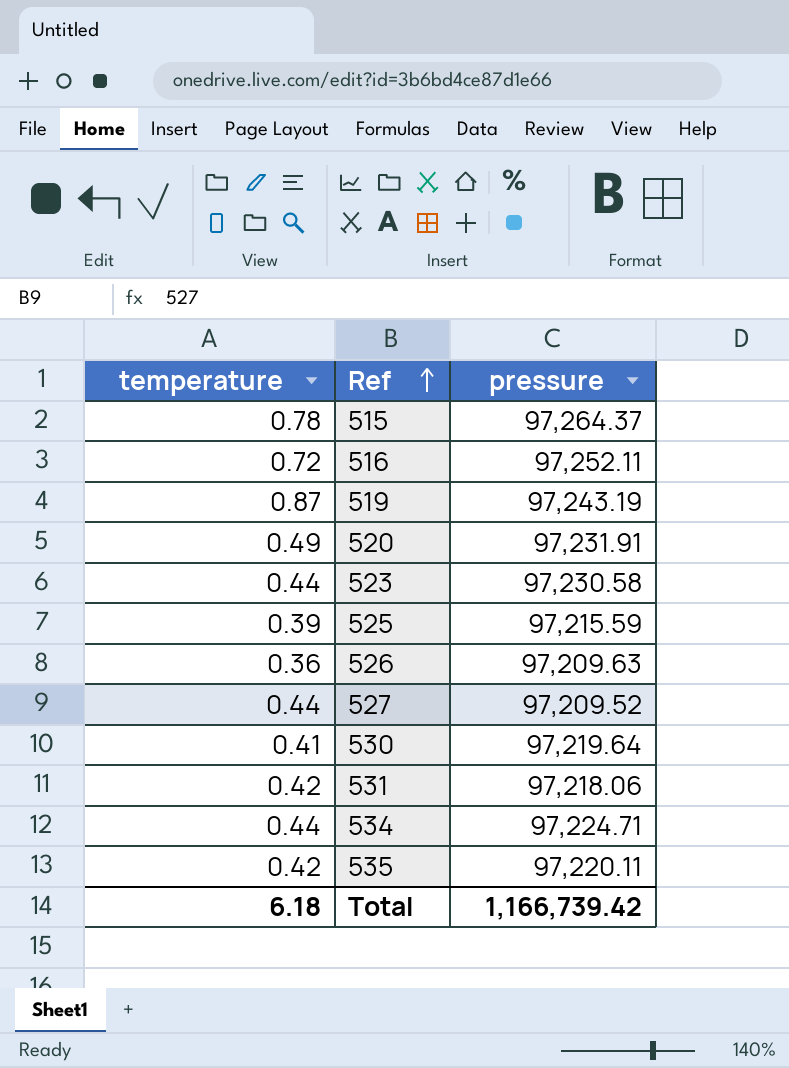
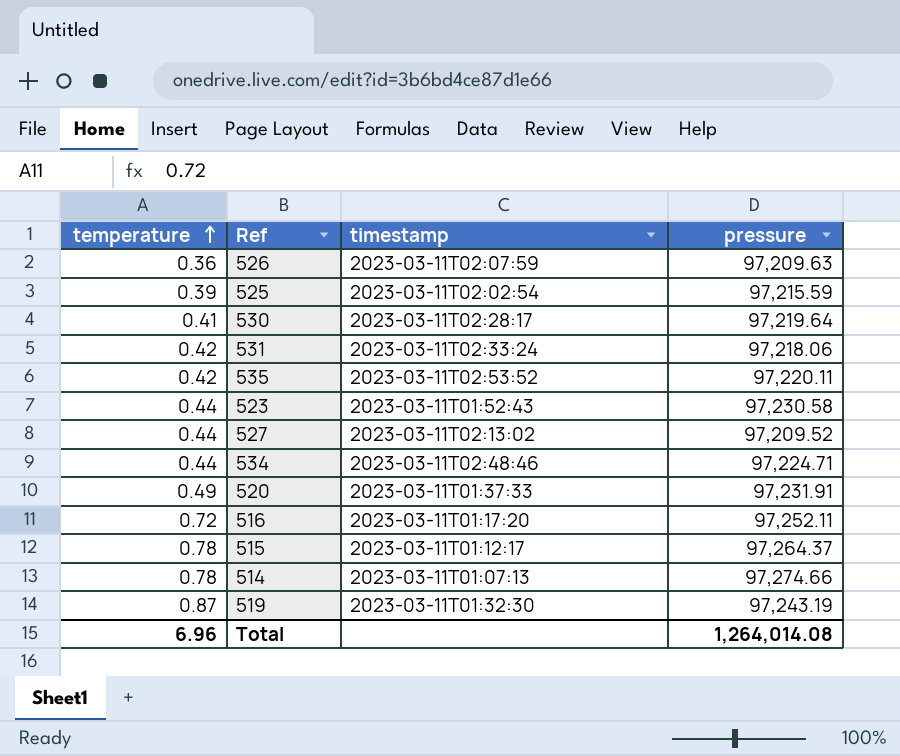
row order: Ref ascending -> temperature ascending
column timestamp | position: none -> 3
row 514: none -> 0.78 | 2023-03-11T01:07:13 | 97,274.66
Total | temperature: 6.18 -> 6.96
Total | pressure: 1,166,739.42 -> 1,264,014.08

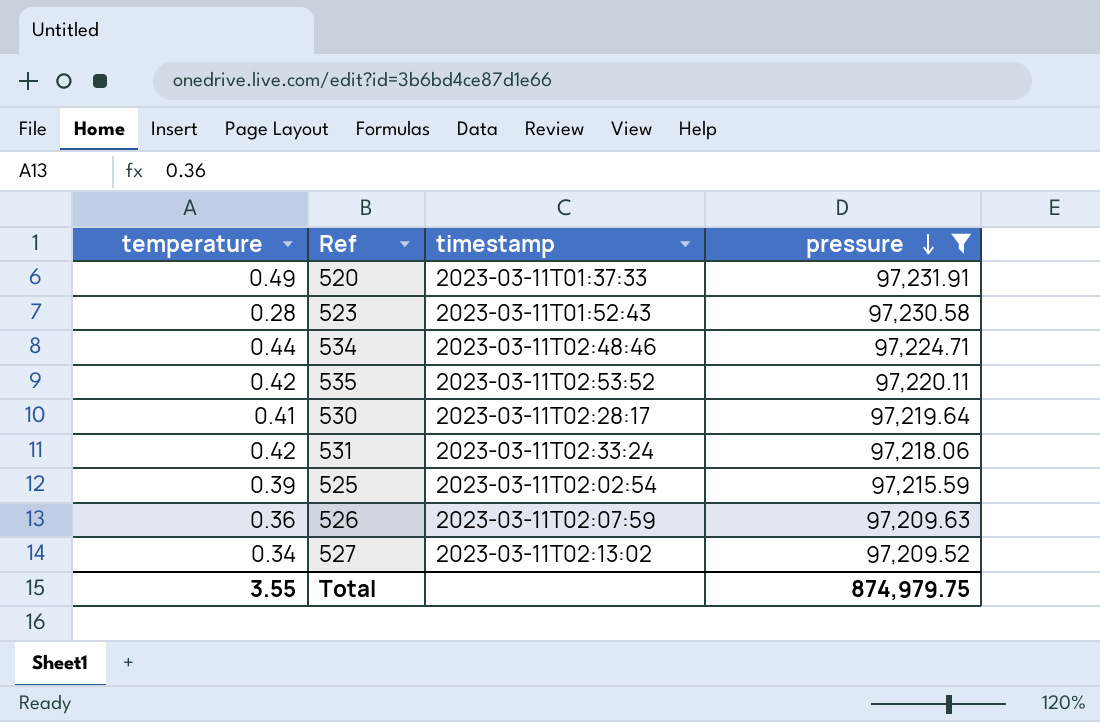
filter: none -> pressure <= 97,231.91
row order: temperature ascending -> pressure descending
523 | temperature: 0.44 -> 0.28
527 | temperature: 0.44 -> 0.34
Total | temperature: 6.96 -> 3.55
Total | pressure: 1,264,014.08 -> 874,979.75

